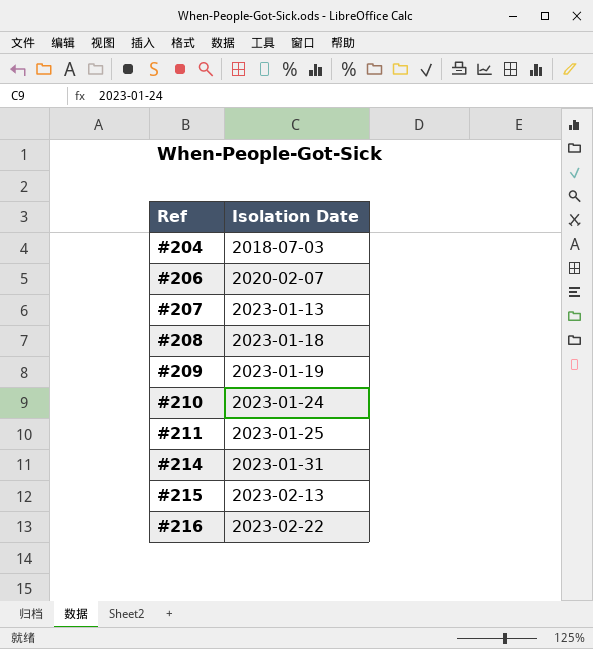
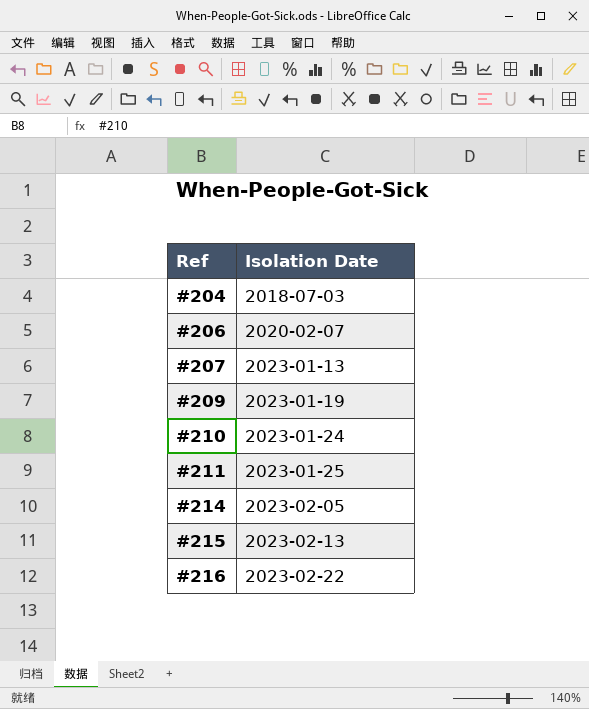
row #208: 2023-01-18 -> none
#214 | Isolation Date: 2023-01-31 -> 2023-02-05

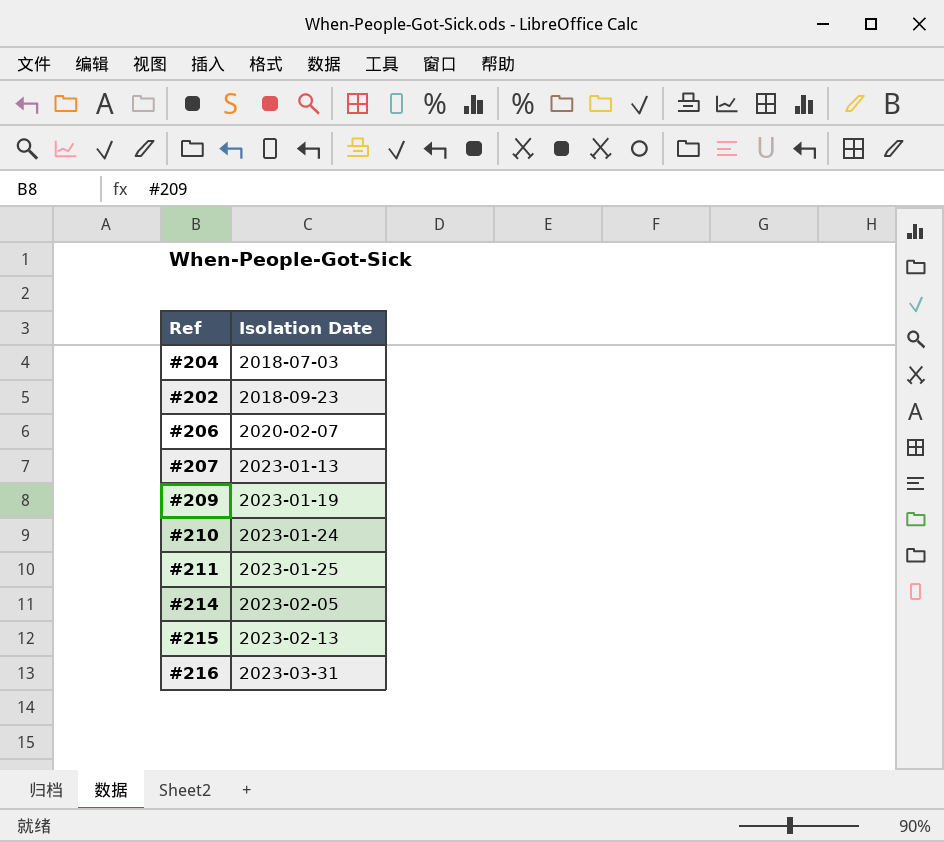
row #202: none -> 2018-09-23
#216 | Isolation Date: 2023-02-22 -> 2023-03-31

